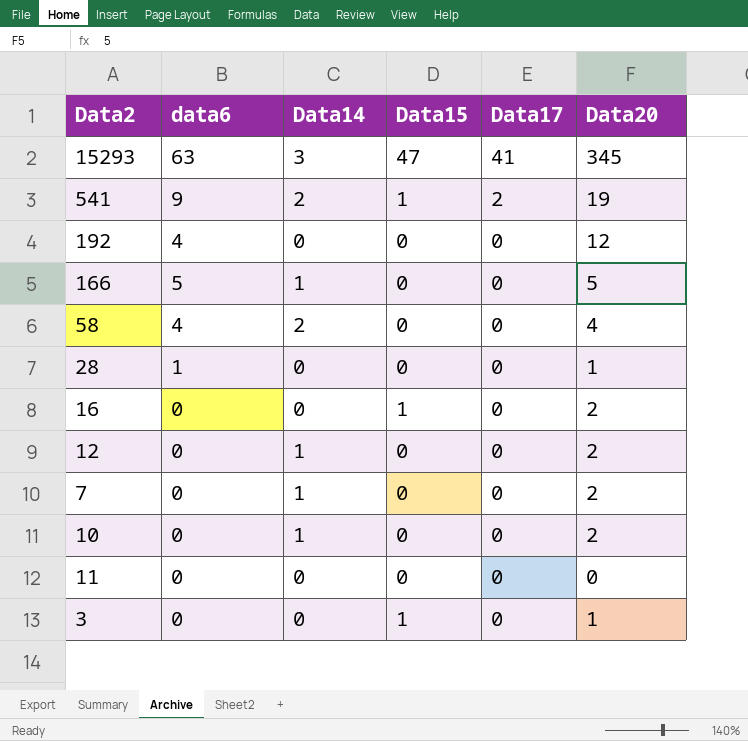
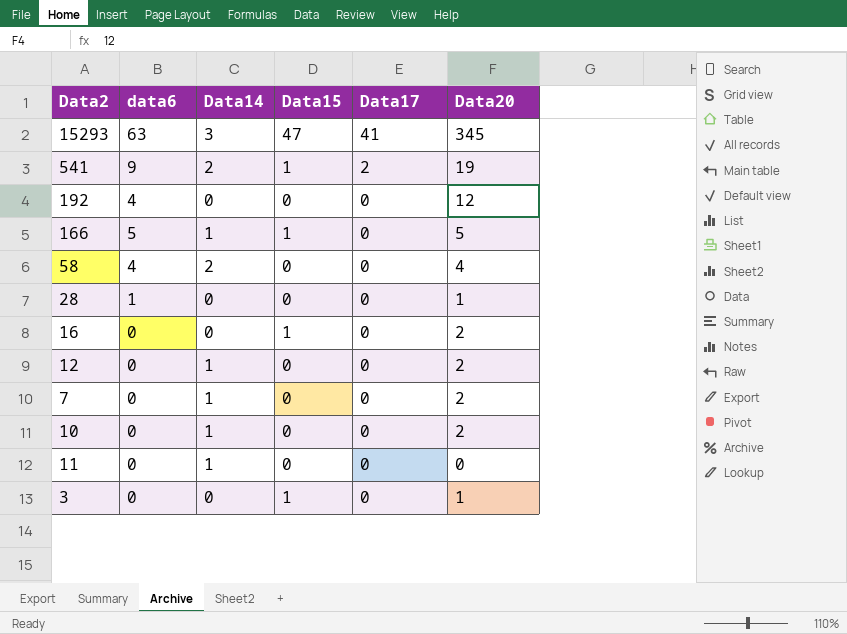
166 | Data15: 0 -> 1
11 | Data14: 0 -> 1

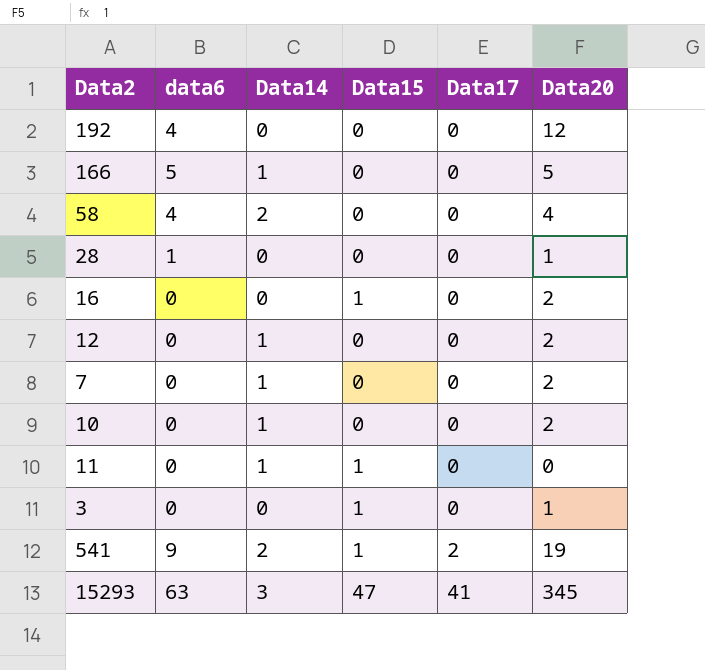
row order: Data17 descending -> Data17 ascending
166 | Data15: 1 -> 0
11 | Data15: 0 -> 1

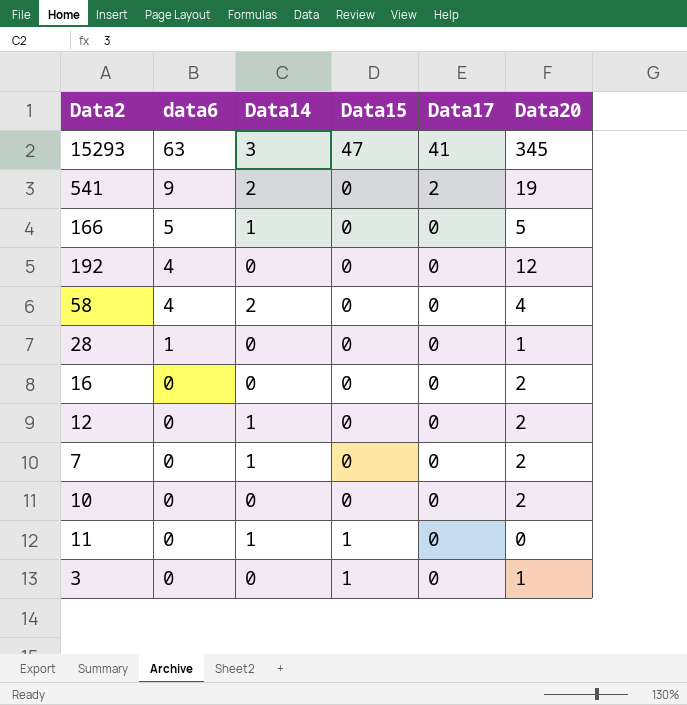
row order: Data17 ascending -> data6 descending
541 | Data15: 1 -> 0
16 | Data15: 1 -> 0
10 | Data14: 1 -> 0

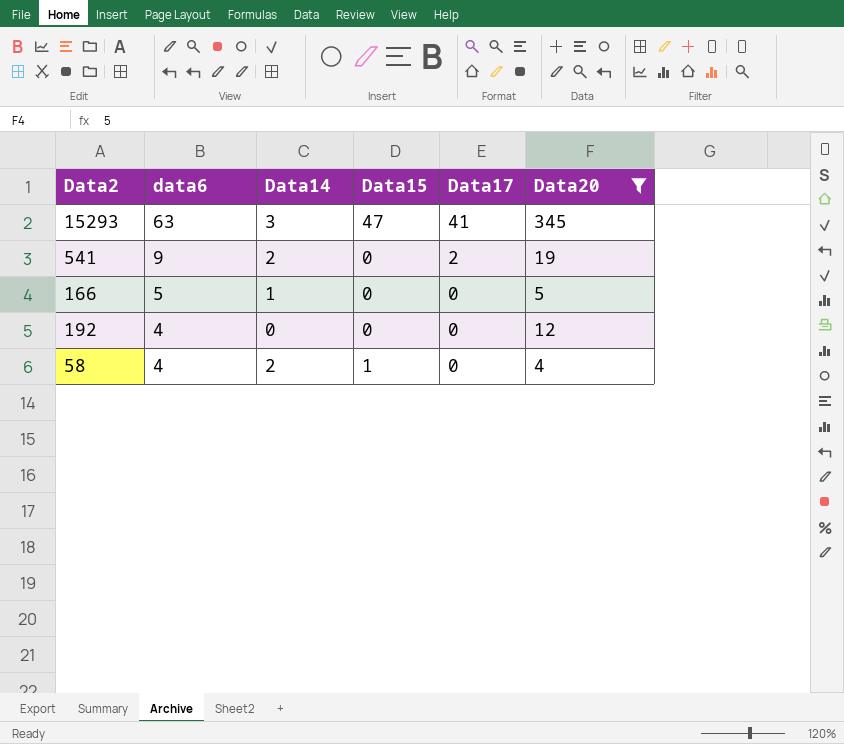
filter: none -> Data20 >= 4
58 | Data15: 0 -> 1

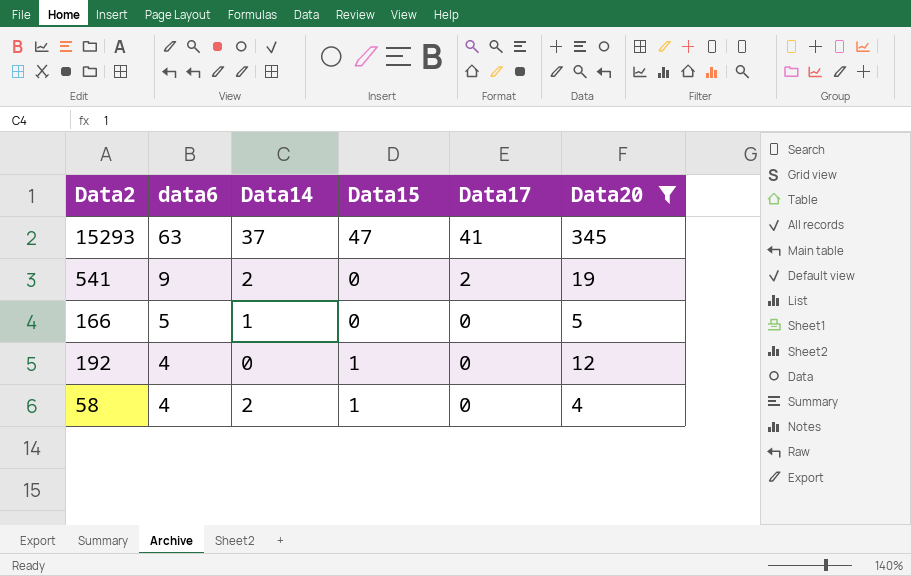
15293 | Data14: 3 -> 37
192 | Data15: 0 -> 1

